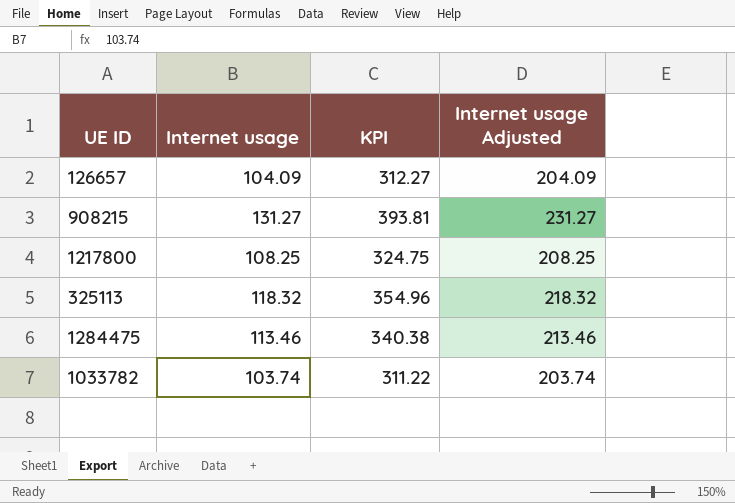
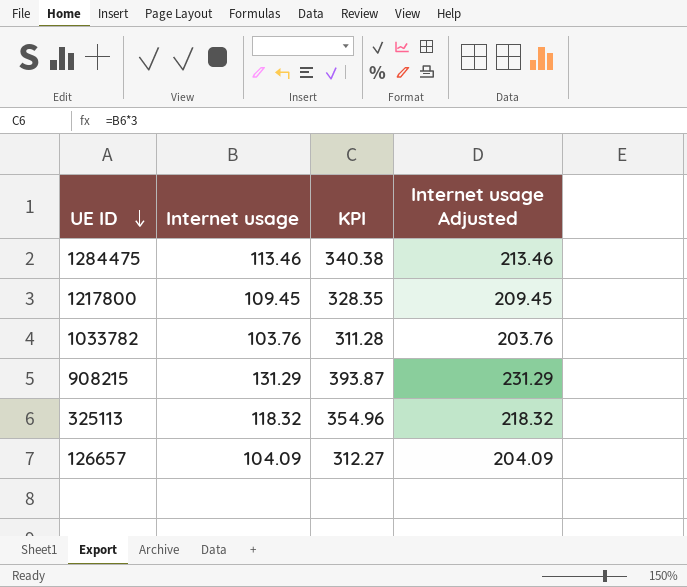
row order: none -> UE ID descending
1217800 | Internet usage: 108.25 -> 109.45
1217800 | KPI: 324.75 -> 328.35
1217800 | Internet usage Adjusted: 208.25 -> 209.45
1033782 | Internet usage: 103.74 -> 103.76
1033782 | KPI: 311.22 -> 311.28
1033782 | Internet usage Adjusted: 203.74 -> 203.76
908215 | Internet usage: 131.27 -> 131.29
908215 | KPI: 393.81 -> 393.87
908215 | Internet usage Adjusted: 231.27 -> 231.29

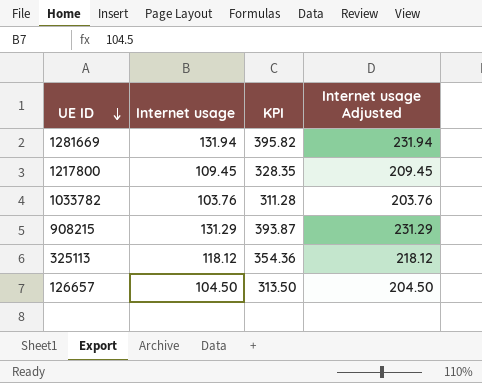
row 1284475: 113.46 | 340.38 | 213.46 -> none
row 1281669: none -> 131.94 | 395.82 | 231.94
325113 | Internet usage: 118.32 -> 118.12
325113 | KPI: 354.96 -> 354.36
325113 | Internet usage Adjusted: 218.32 -> 218.12
126657 | Internet usage: 104.09 -> 104.50
126657 | KPI: 312.27 -> 313.50
126657 | Internet usage Adjusted: 204.09 -> 204.50

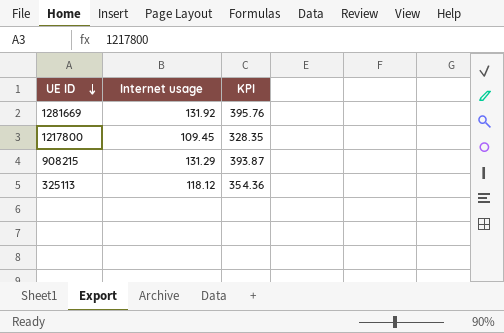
column Internet usage Adjusted | formula: [Internet usage] + 100 -> none
row 1033782: 103.76 | 311.28 | 203.76 -> none
row 126657: 104.50 | 313.50 | 204.50 -> none
1281669 | Internet usage: 131.94 -> 131.92
1281669 | KPI: 395.82 -> 395.76

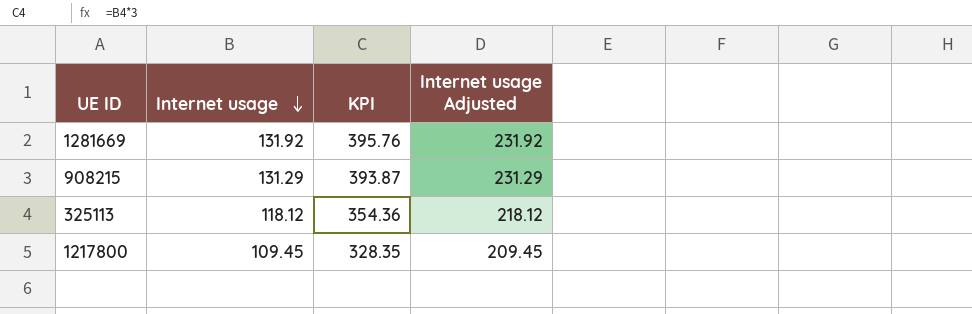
row order: UE ID descending -> Internet usage descending
column Internet usage Adjusted | formula: none -> [Internet usage] + 100

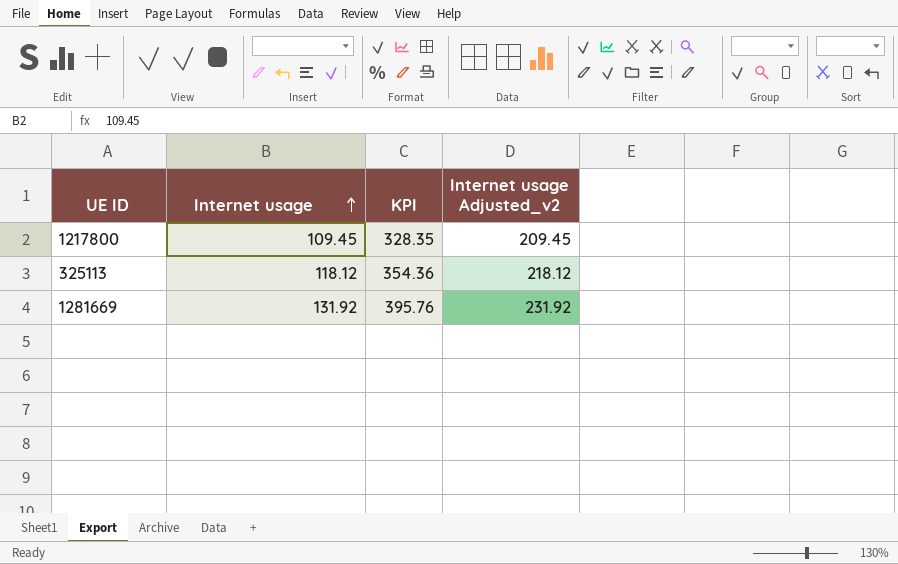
row order: Internet usage descending -> Internet usage ascending
column name: Internet usage Adjusted -> Internet usage Adjusted_v2
row 908215: 131.29 | 393.87 | 231.29 -> none

